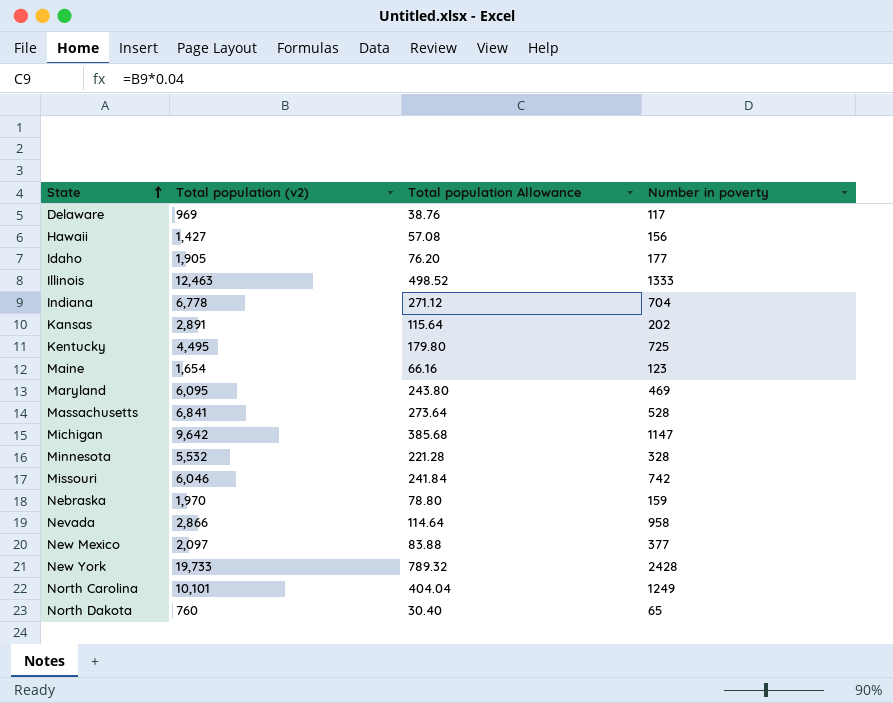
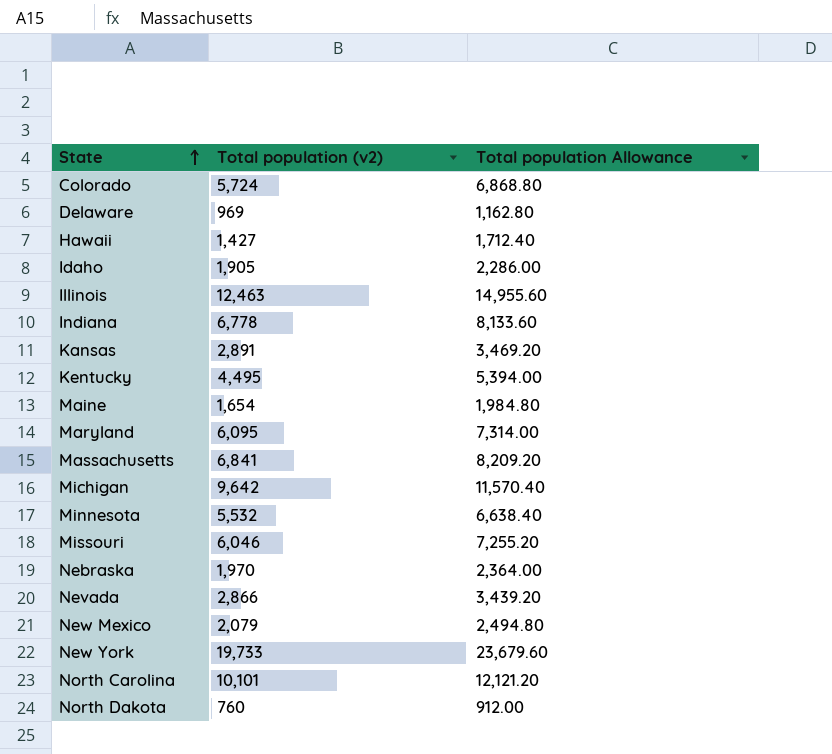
column Number in poverty | position: 4 -> none
column Total population Allowance | formula: [Total population (v2)] * 0.04 -> [Total population (v2)] * 1.2
row Colorado: none -> 5,724 | 6,868.80
New Mexico | Total population (v2): 2,097 -> 2,079

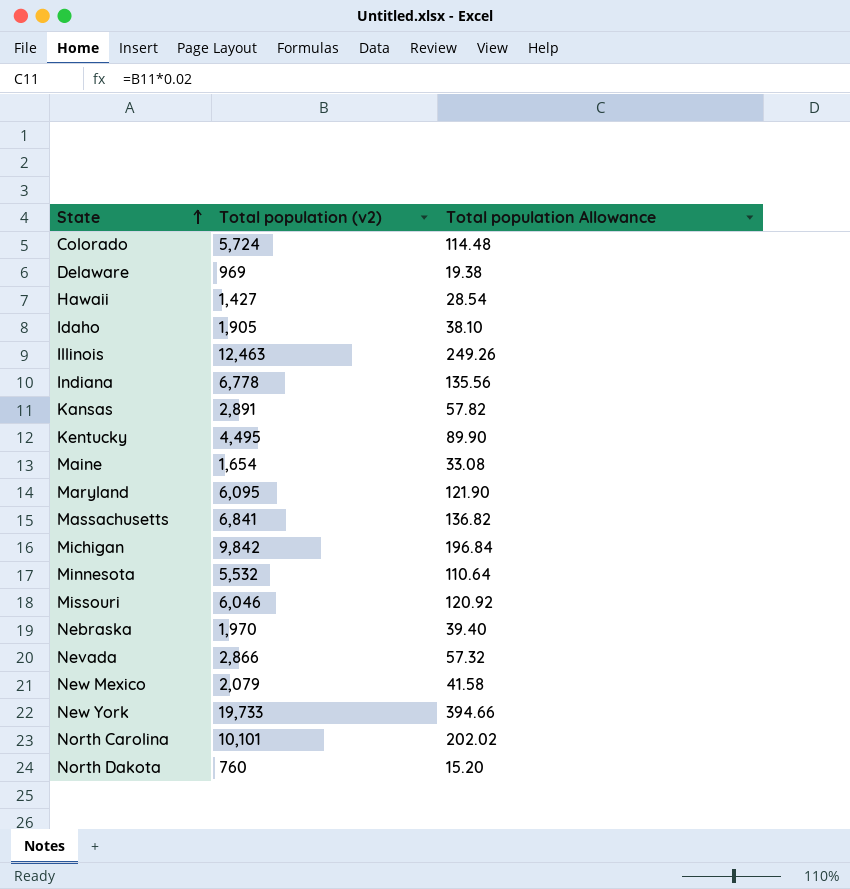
column Total population Allowance | formula: [Total population (v2)] * 1.2 -> [Total population (v2)] * 0.02
Michigan | Total population (v2): 9,642 -> 9,842

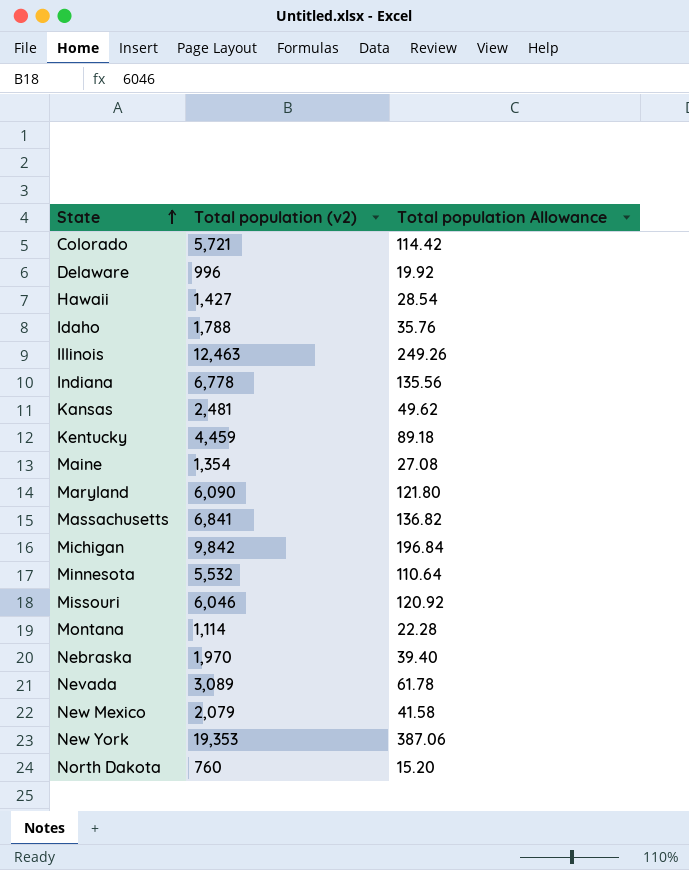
row North Carolina: 10,101 | 202.02 -> none
Colorado | Total population (v2): 5,724 -> 5,721
Colorado | Total population Allowance: 114.48 -> 114.42
Delaware | Total population (v2): 969 -> 996
Delaware | Total population Allowance: 19.38 -> 19.92
Idaho | Total population (v2): 1,905 -> 1,788
Idaho | Total population Allowance: 38.10 -> 35.76
Kansas | Total population (v2): 2,891 -> 2,481
Kansas | Total population Allowance: 57.82 -> 49.62
Kentucky | Total population (v2): 4,495 -> 4,459
Kentucky | Total population Allowance: 89.90 -> 89.18
Maine | Total population (v2): 1,654 -> 1,354
Maine | Total population Allowance: 33.08 -> 27.08
Maryland | Total population (v2): 6,095 -> 6,090
Maryland | Total population Allowance: 121.90 -> 121.80
row Montana: none -> 1,114 | 22.28
Nevada | Total population (v2): 2,866 -> 3,089
Nevada | Total population Allowance: 57.32 -> 61.78
New York | Total population (v2): 19,733 -> 19,353
New York | Total population Allowance: 394.66 -> 387.06

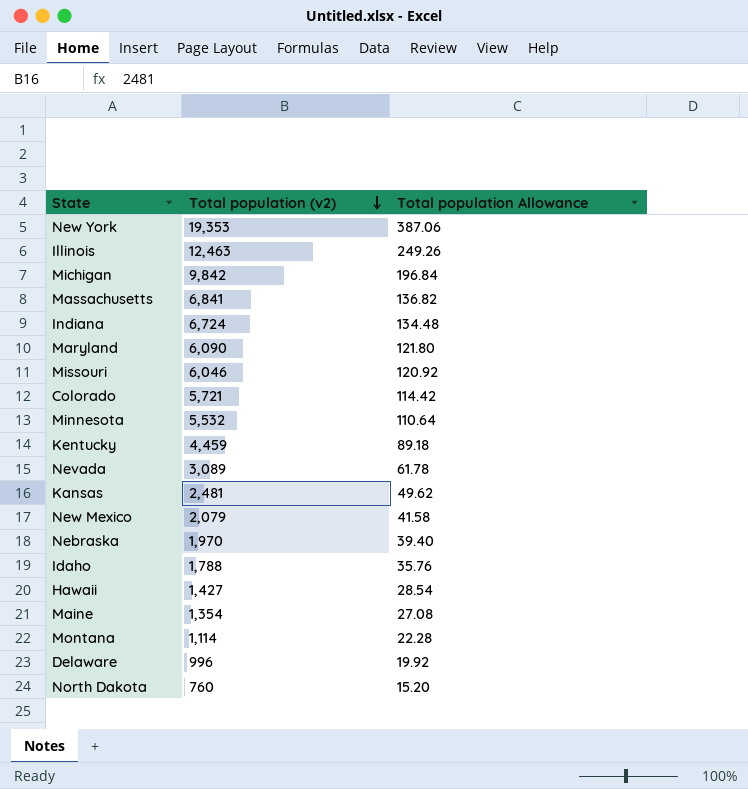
row order: State ascending -> Total population (v2) descending
Indiana | Total population (v2): 6,778 -> 6,724
Indiana | Total population Allowance: 135.56 -> 134.48

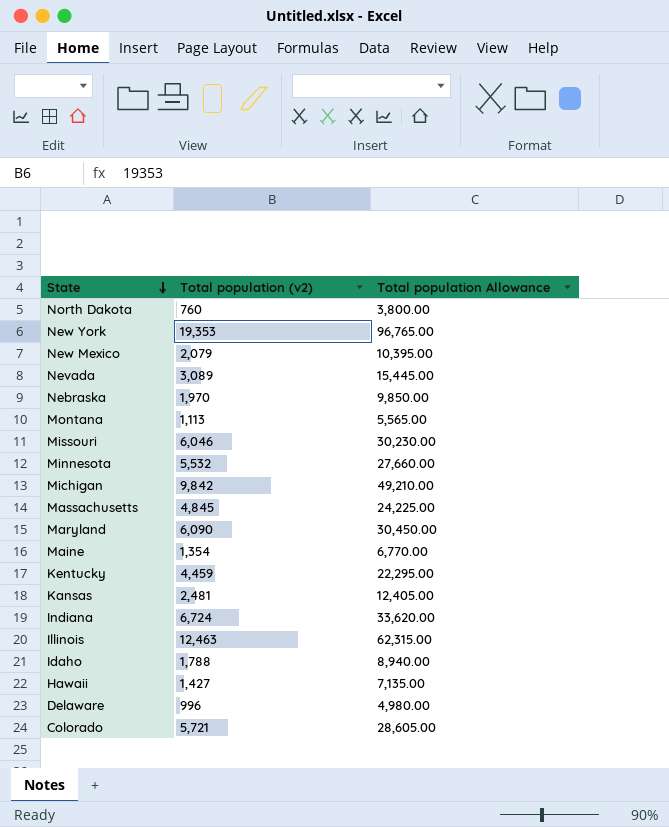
row order: Total population (v2) descending -> State descending
column Total population Allowance | formula: [Total population (v2)] * 0.02 -> [Total population (v2)] * 5
Montana | Total population (v2): 1,114 -> 1,113
Massachusetts | Total population (v2): 6,841 -> 4,845

